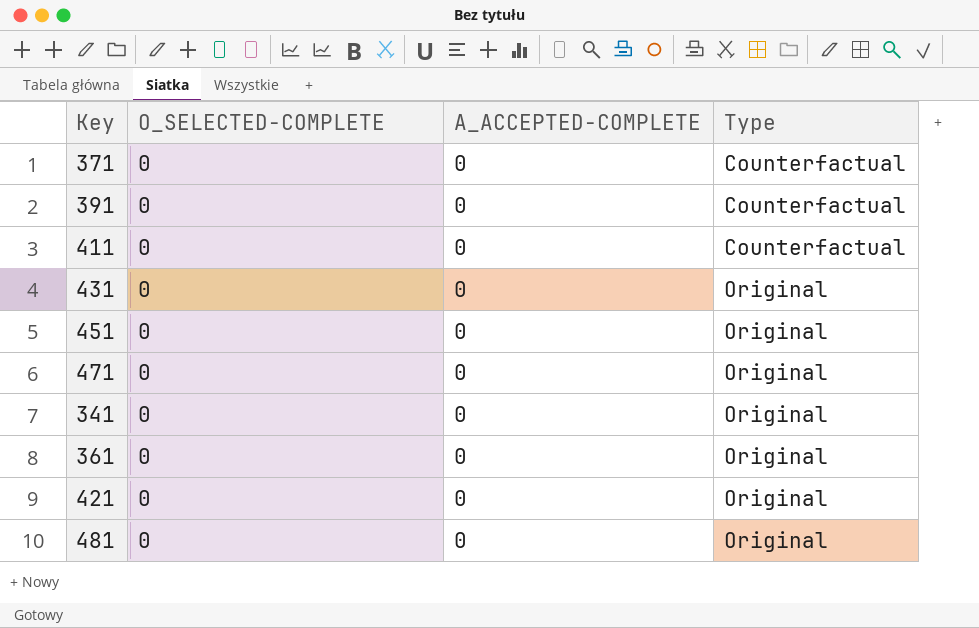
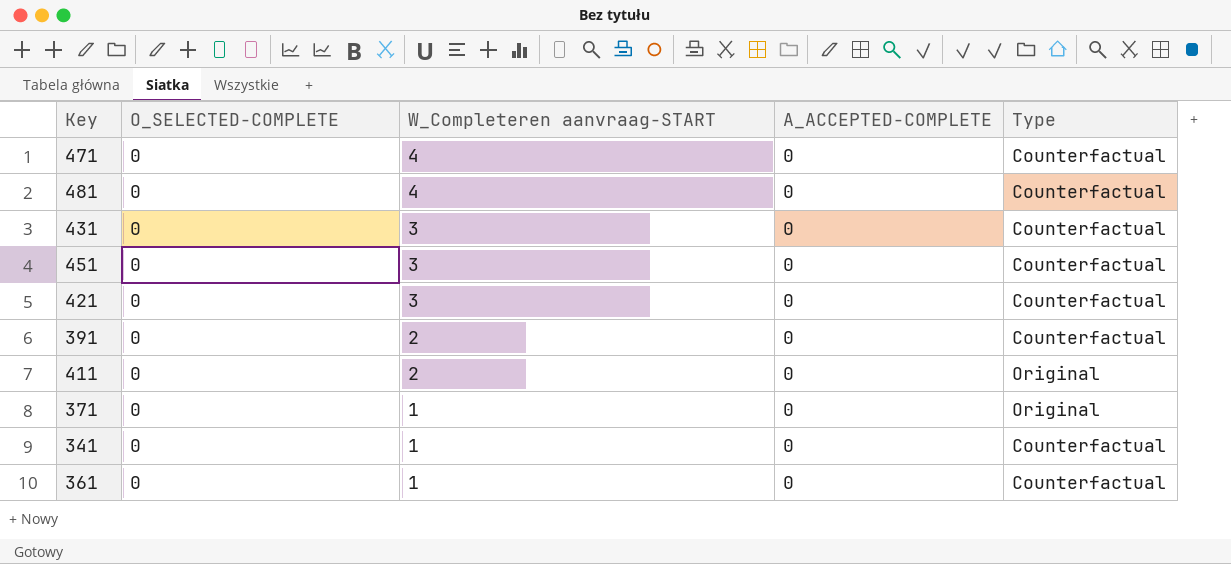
row order: Type ascending -> W_Completeren aanvraag-START descending
column W_Completeren aanvraag-START | position: none -> 3
471 | Type: Original -> Counterfactual
481 | Type: Original -> Counterfactual
431 | Type: Original -> Counterfactual
451 | Type: Original -> Counterfactual
421 | Type: Original -> Counterfactual
411 | Type: Counterfactual -> Original
371 | Type: Counterfactual -> Original
341 | Type: Original -> Counterfactual
361 | Type: Original -> Counterfactual

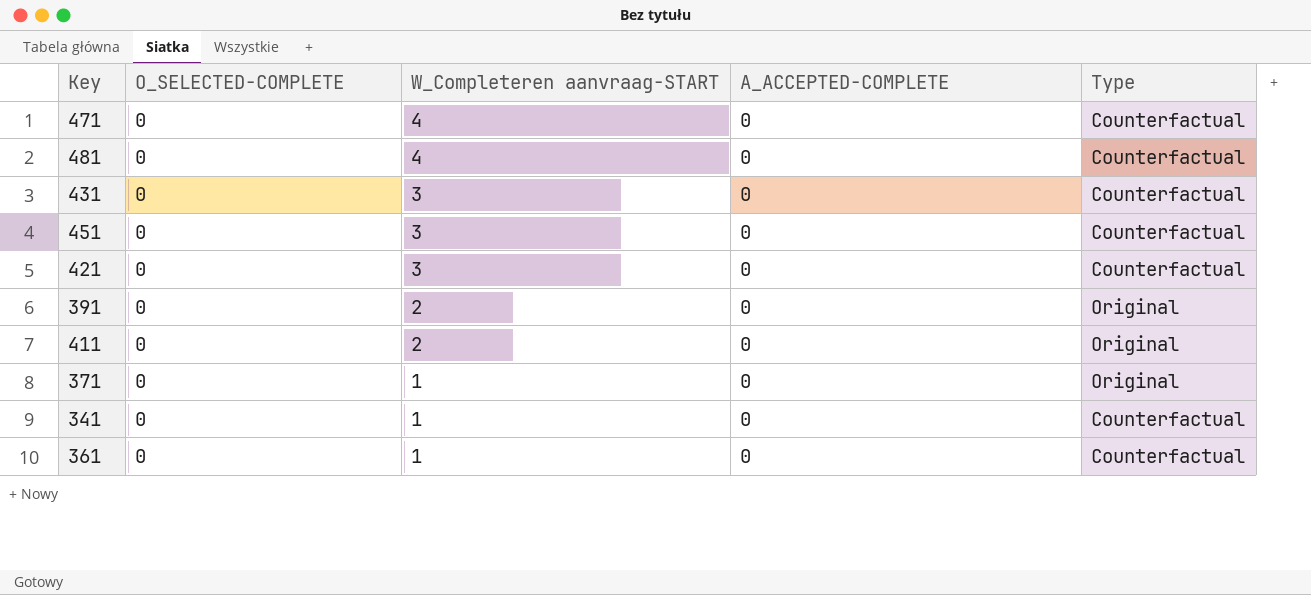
391 | Type: Counterfactual -> Original

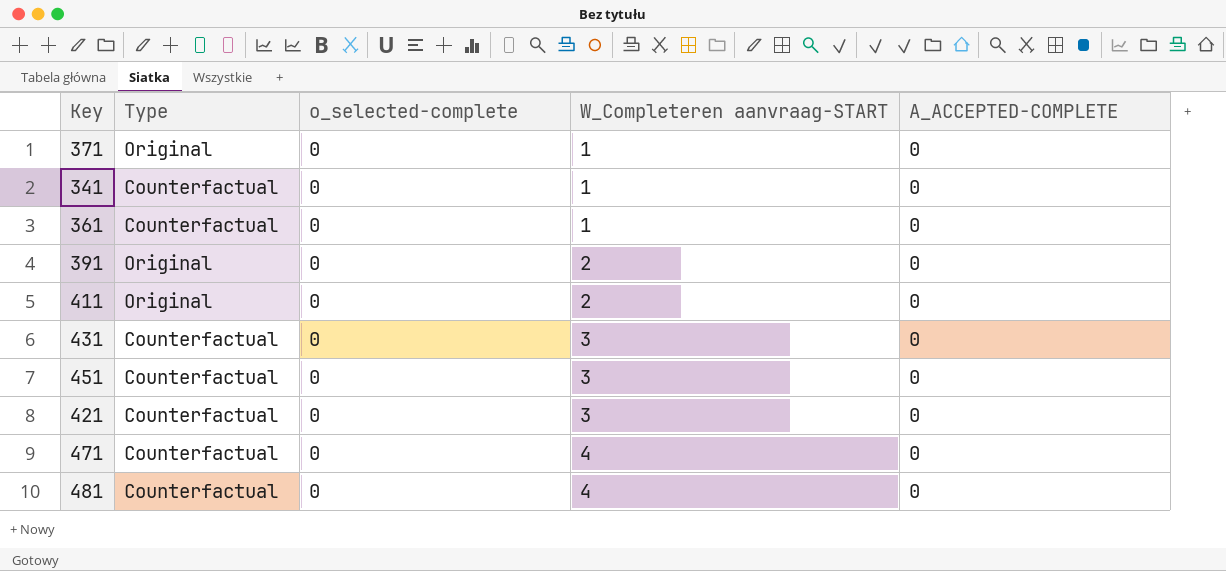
row order: W_Completeren aanvraag-START descending -> W_Completeren aanvraag-START ascending
column Type | position: 5 -> 2
column name: O_SELECTED-COMPLETE -> o_selected-complete

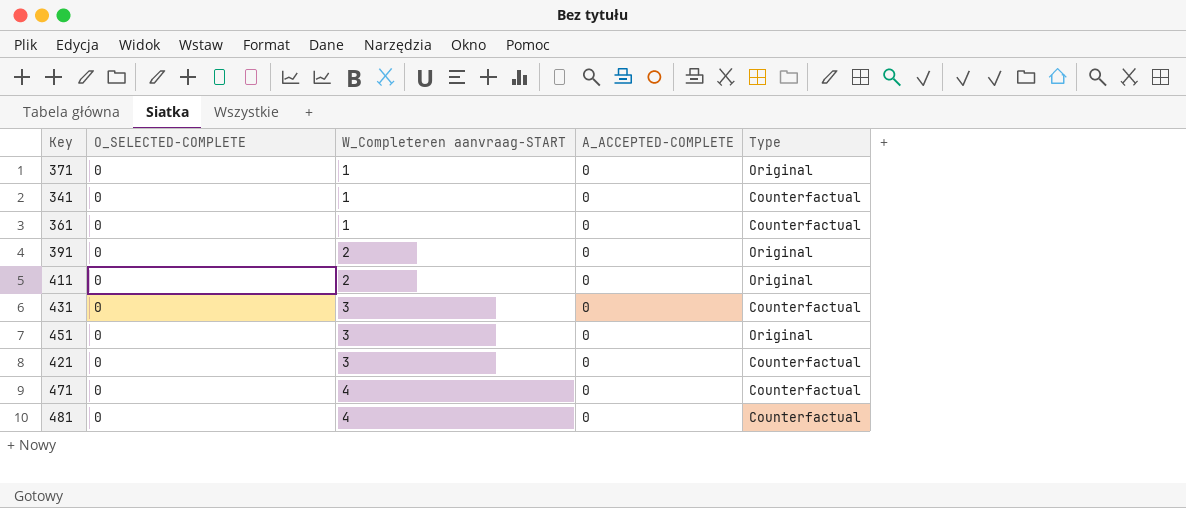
column name: o_selected-complete -> O_SELECTED-COMPLETE
column Type | position: 2 -> 5
451 | Type: Counterfactual -> Original

